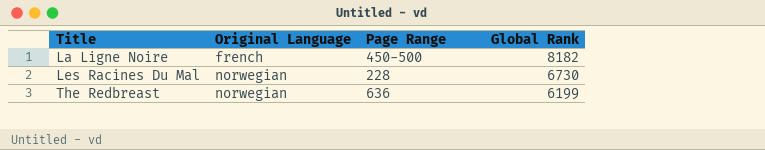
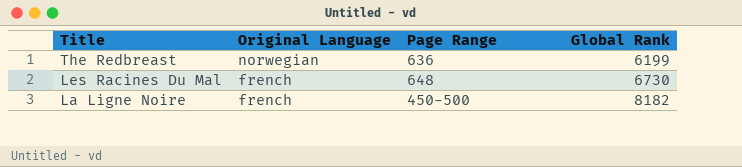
row order: Title ascending -> Title descending
Les Racines Du Mal | Original Language: norwegian -> french
Les Racines Du Mal | Page Range: 228 -> 648

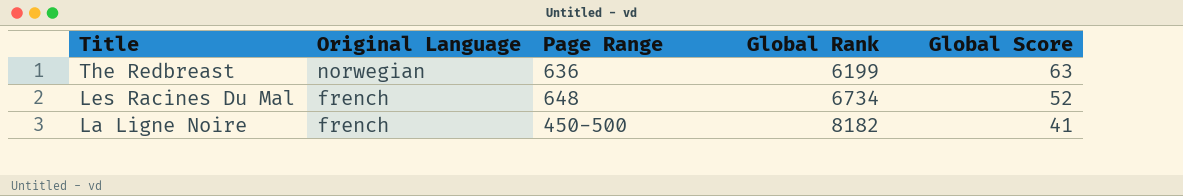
column Global Score | position: none -> 5
Les Racines Du Mal | Global Rank: 6730 -> 6734

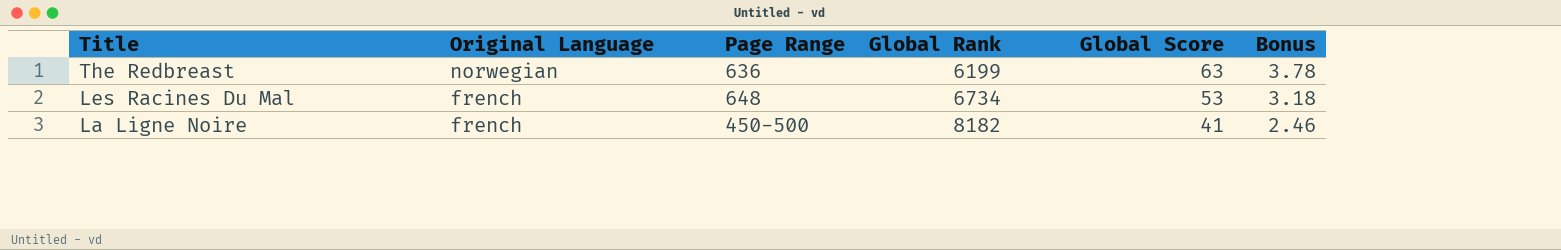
column Bonus | formula: none -> [Global Score] * 0.06
Les Racines Du Mal | Global Score: 52 -> 53

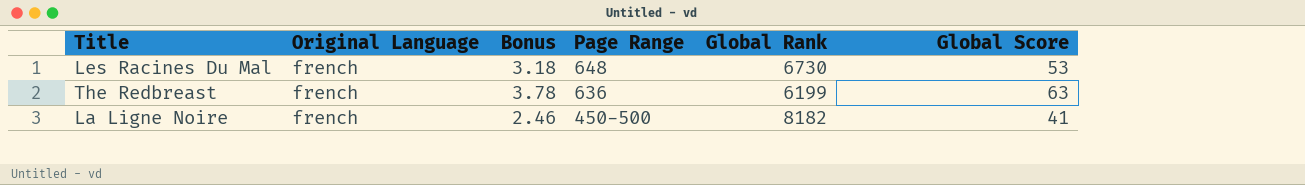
row order: Title descending -> Page Range descending
column Bonus | position: 6 -> 3
Les Racines Du Mal | Global Rank: 6734 -> 6730
The Redbreast | Original Language: norwegian -> french

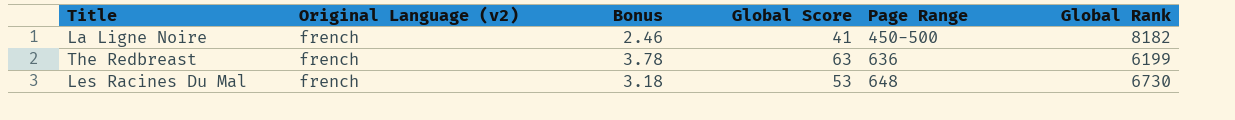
row order: Page Range descending -> Page Range ascending
column name: Original Language -> Original Language (v2)
column Global Score | position: 6 -> 4

